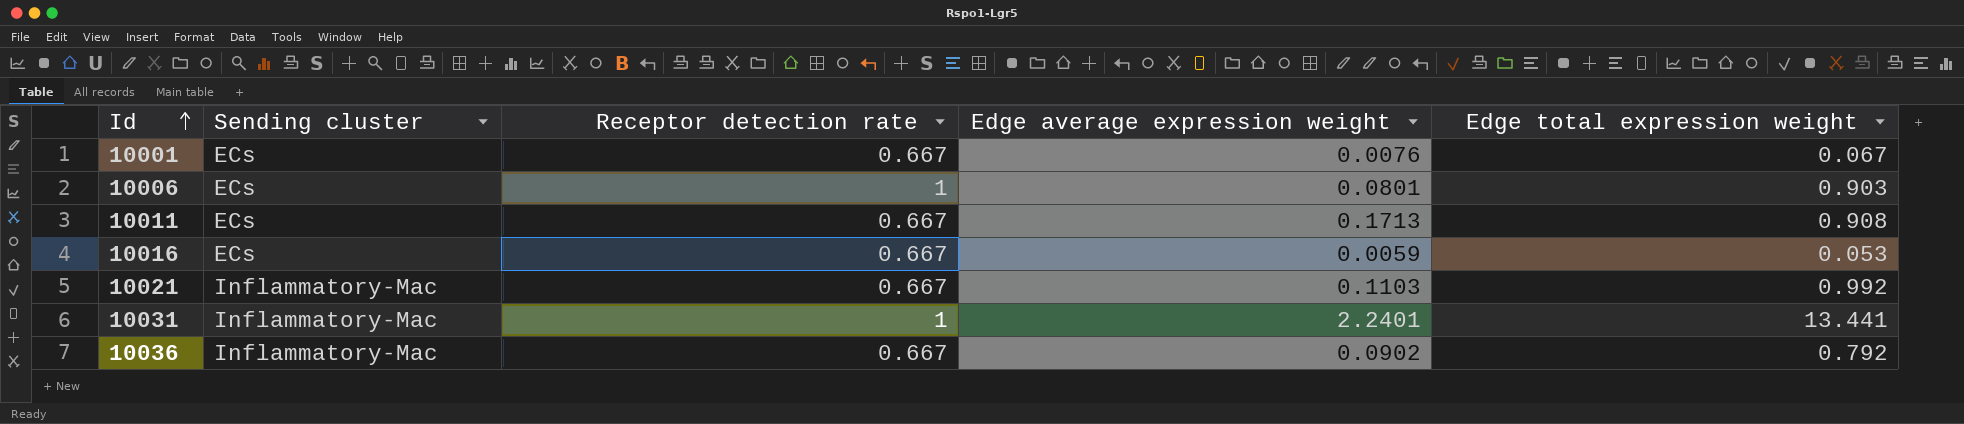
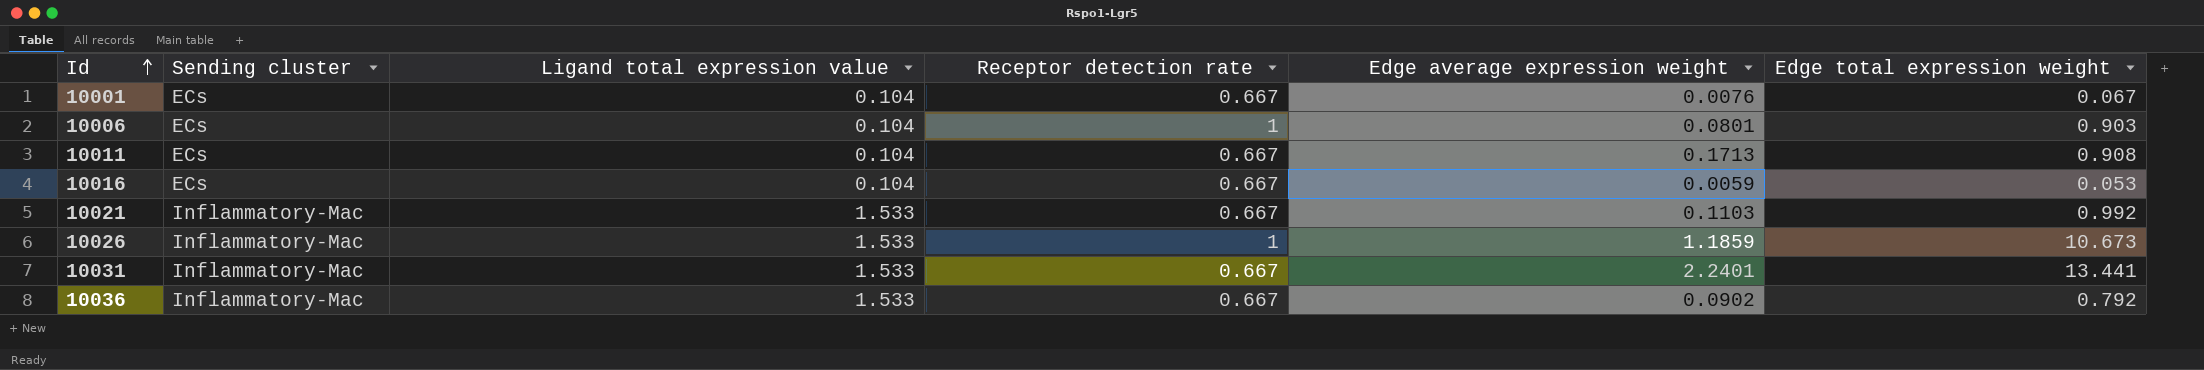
column Ligand total expression value | position: none -> 3
row 10026: none -> Inflammatory-Mac | 1.533 | 1 | 1.1859 | 10.673
10031 | Receptor detection rate: 1 -> 0.667

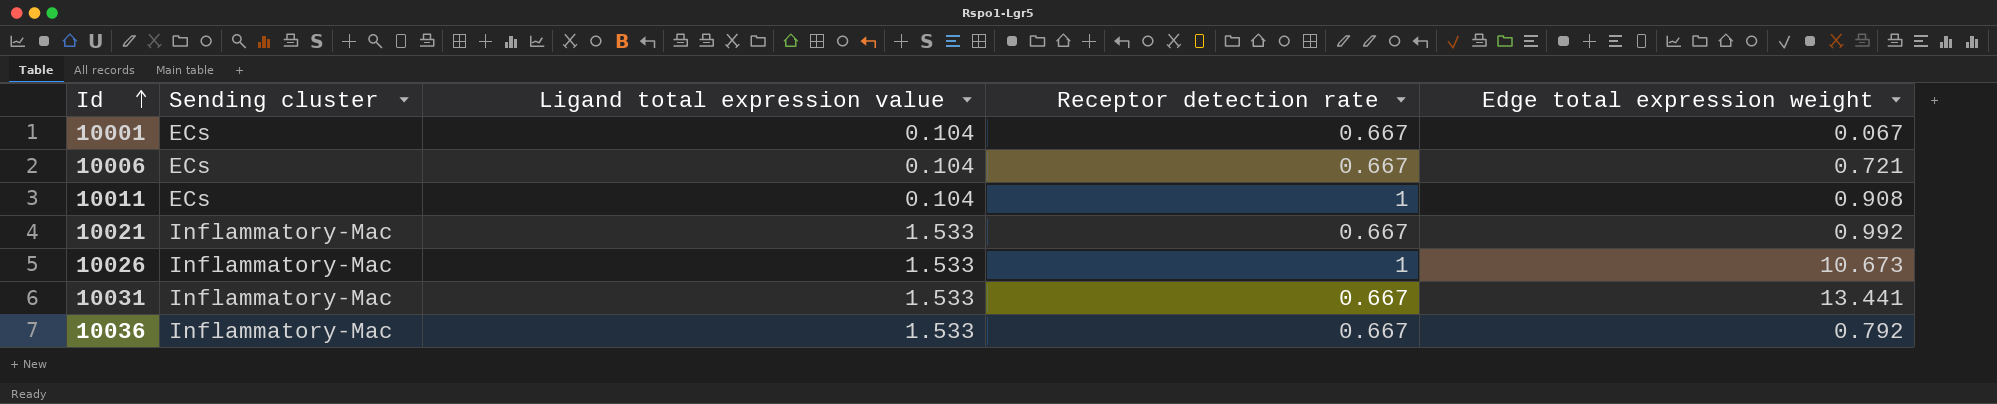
column Edge average expression weight | position: 5 -> none
row 10016: ECs | 0.104 | 0.667 | 0.0059 | 0.053 -> none
10006 | Receptor detection rate: 1 -> 0.667
10006 | Edge total expression weight: 0.903 -> 0.721
10011 | Receptor detection rate: 0.667 -> 1

